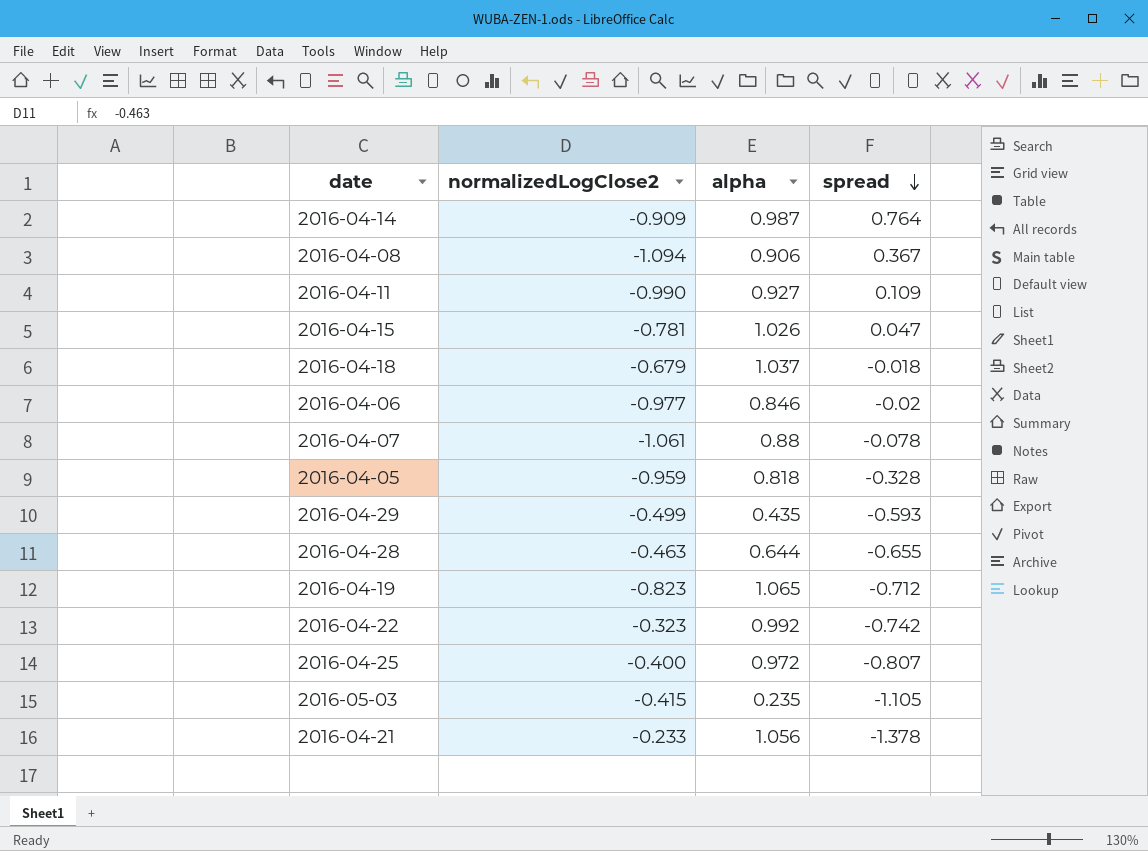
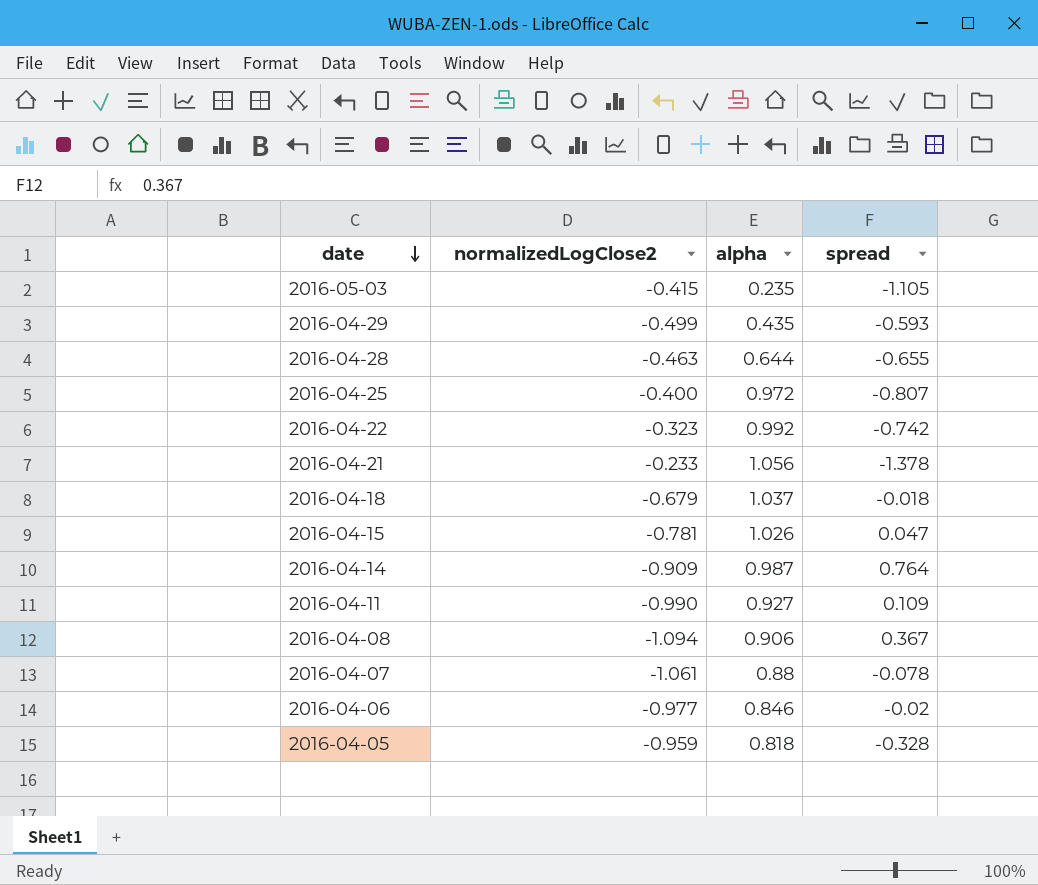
row order: spread descending -> date descending
row 2016-04-19: -0.823 | 1.065 | -0.712 -> none

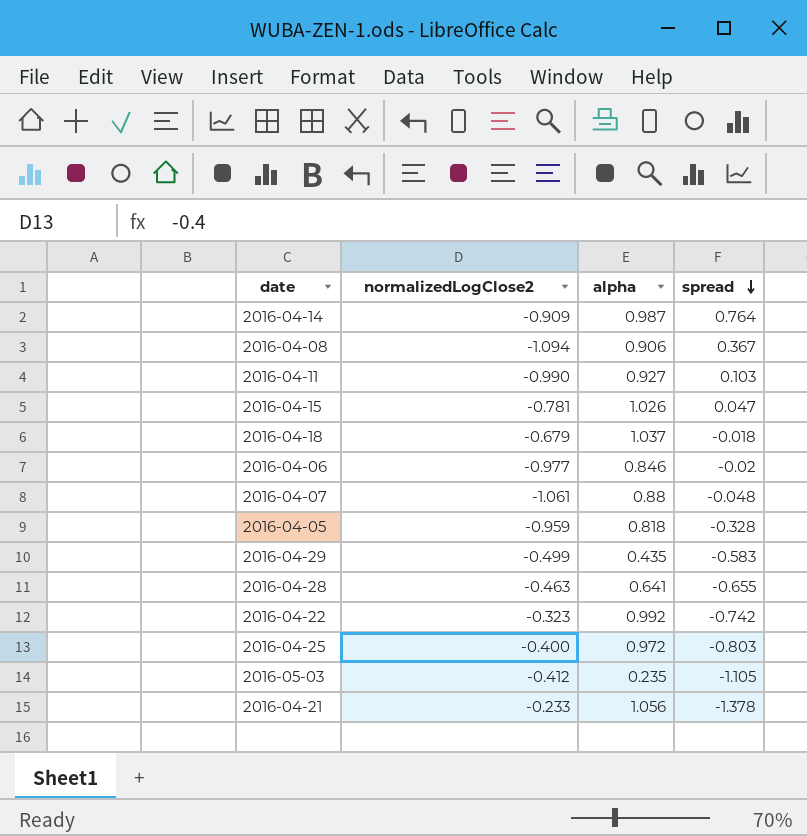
row order: date descending -> spread descending
2016-04-11 | spread: 0.109 -> 0.103
2016-04-07 | spread: -0.078 -> -0.048
2016-04-29 | spread: -0.593 -> -0.583
2016-04-28 | alpha: 0.644 -> 0.641
2016-04-25 | spread: -0.807 -> -0.803
2016-05-03 | normalizedLogClose2: -0.415 -> -0.412

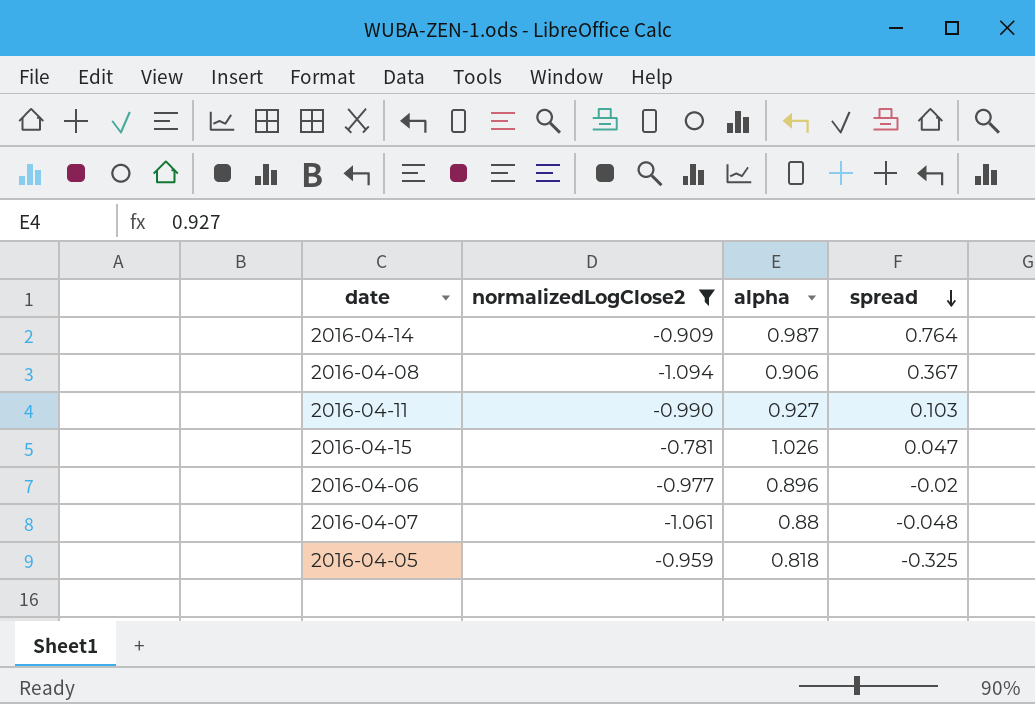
filter: none -> normalizedLogClose2 <= -0.781
2016-04-06 | alpha: 0.846 -> 0.896
2016-04-05 | spread: -0.328 -> -0.325

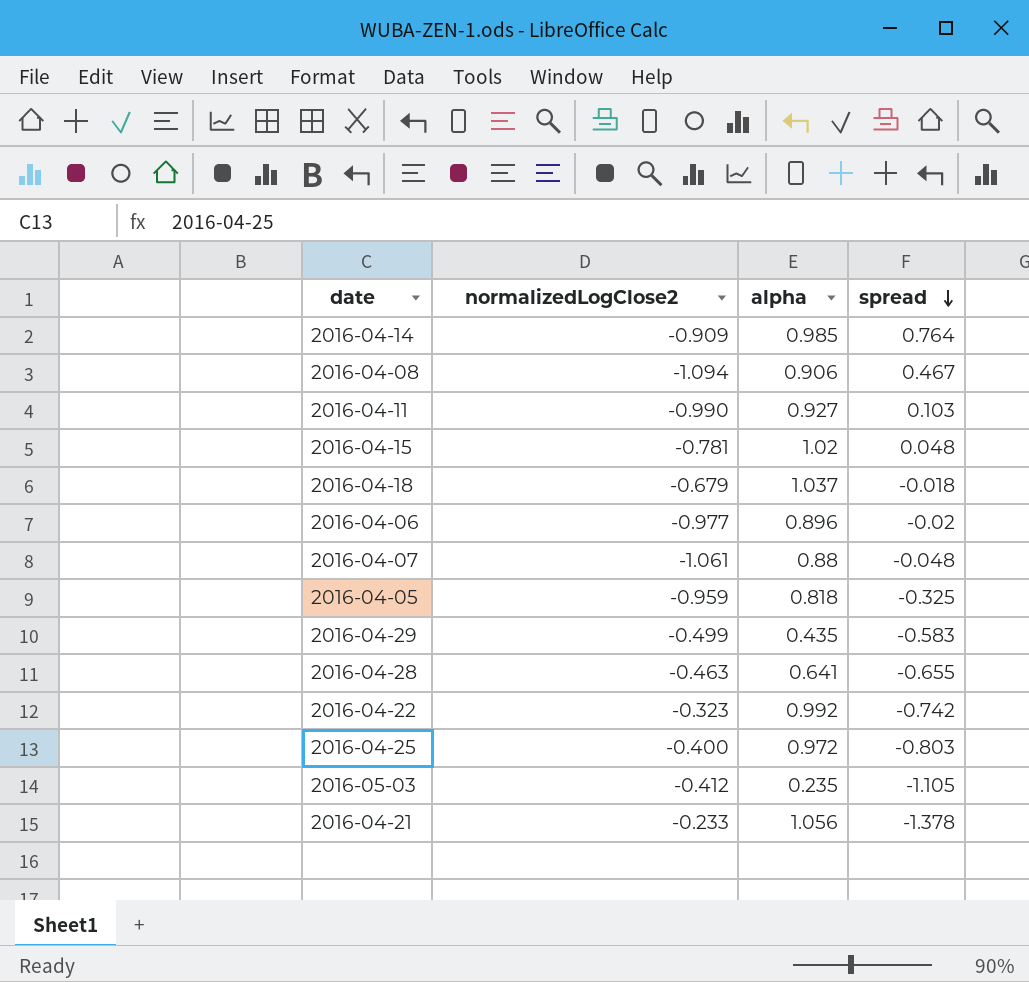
filter: normalizedLogClose2 <= -0.781 -> none
2016-04-14 | alpha: 0.987 -> 0.985
2016-04-08 | spread: 0.367 -> 0.467
2016-04-15 | alpha: 1.026 -> 1.02
2016-04-15 | spread: 0.047 -> 0.048

